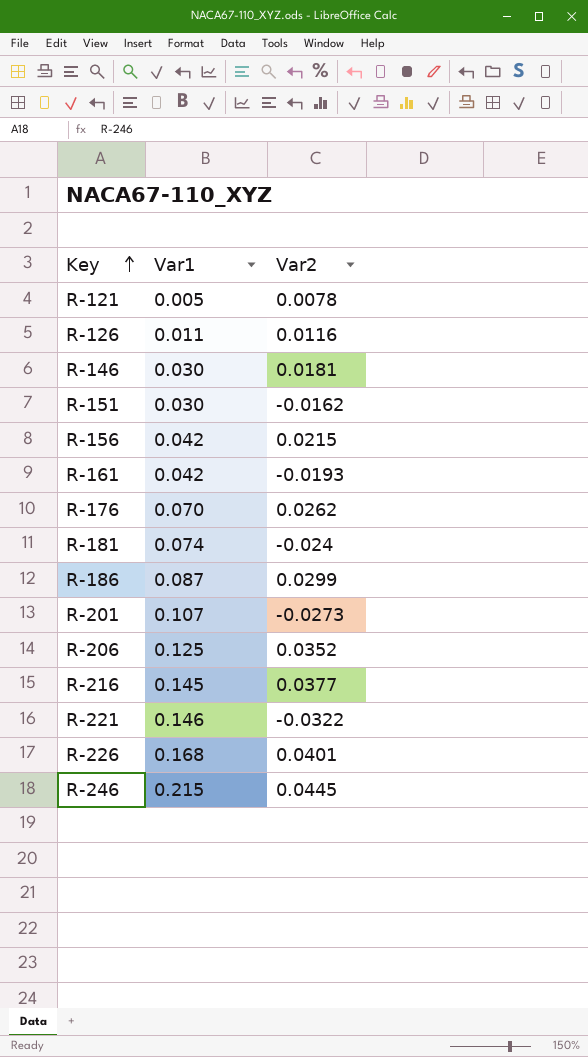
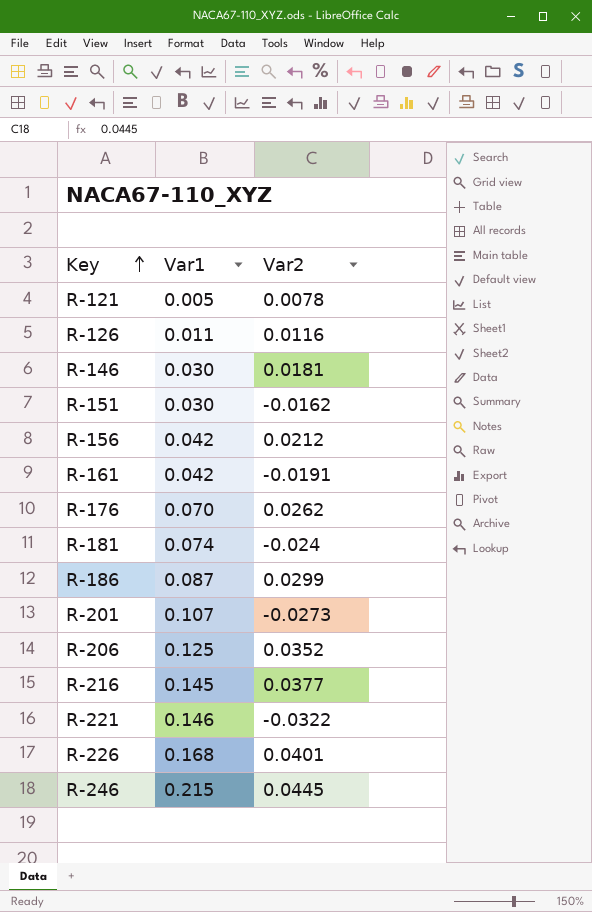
R-156 | Var2: 0.0215 -> 0.0212
R-161 | Var2: -0.0193 -> -0.0191

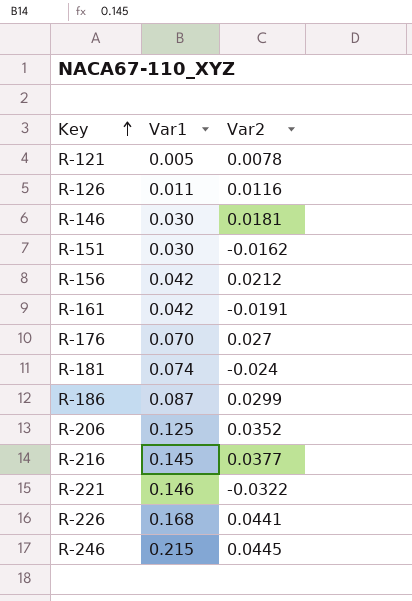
row R-201: 0.107 | -0.0273 -> none
R-176 | Var2: 0.0262 -> 0.027
R-226 | Var2: 0.0401 -> 0.0441

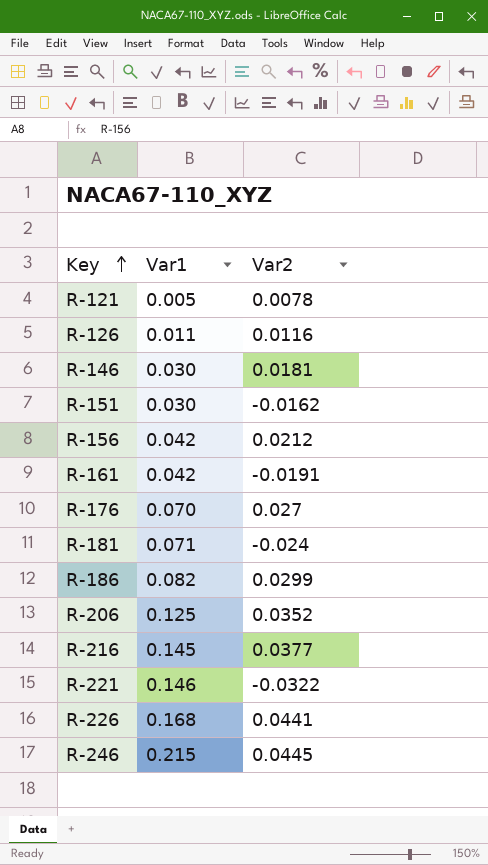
R-181 | Var1: 0.074 -> 0.071
R-186 | Var1: 0.087 -> 0.082

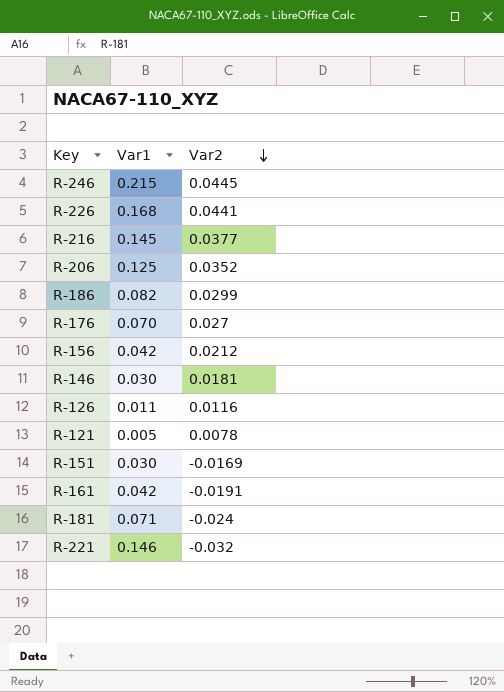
row order: Key ascending -> Var2 descending
R-151 | Var2: -0.0162 -> -0.0169
R-221 | Var2: -0.0322 -> -0.032

